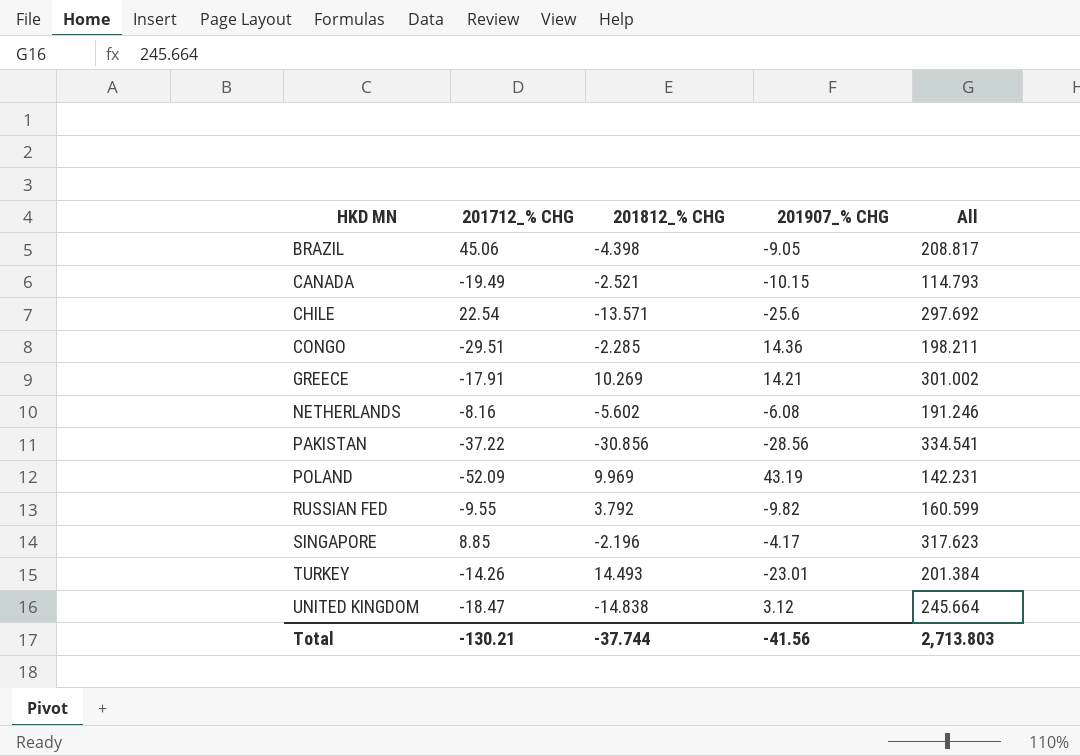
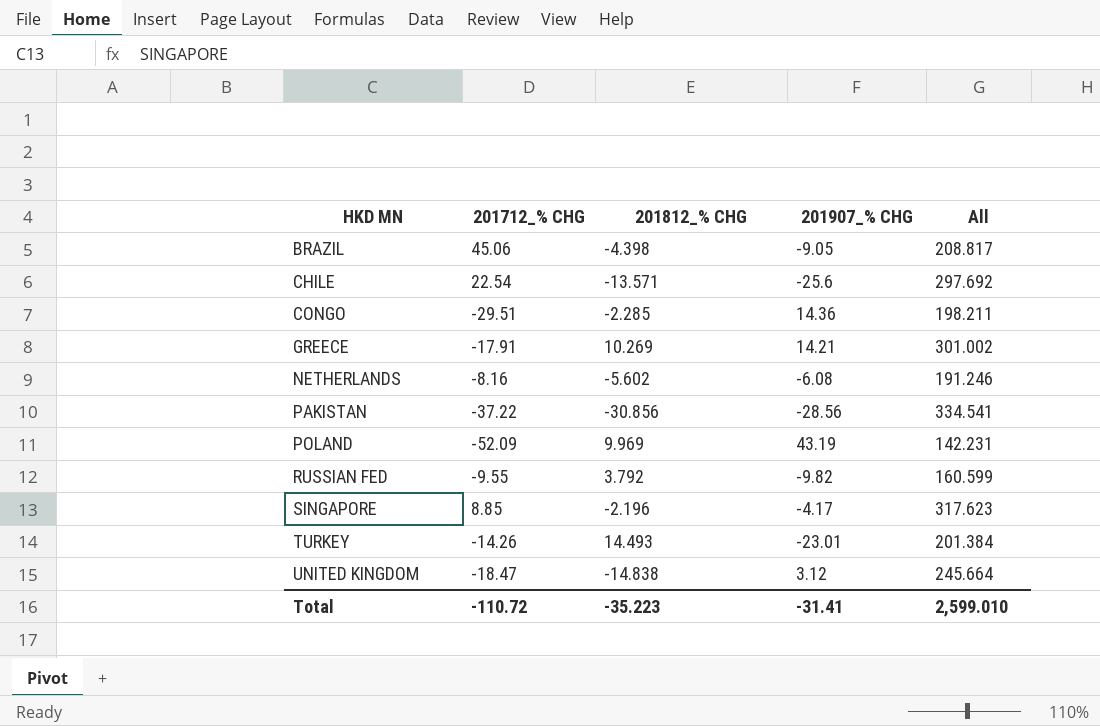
row CANADA: -19.49 | -2.521 | -10.15 | 114.793 -> none
Total | 201712_% CHG: -130.21 -> -110.72
Total | 201812_% CHG: -37.744 -> -35.223
Total | 201907_% CHG: -41.56 -> -31.41
Total | All: 2,713.803 -> 2,599.010

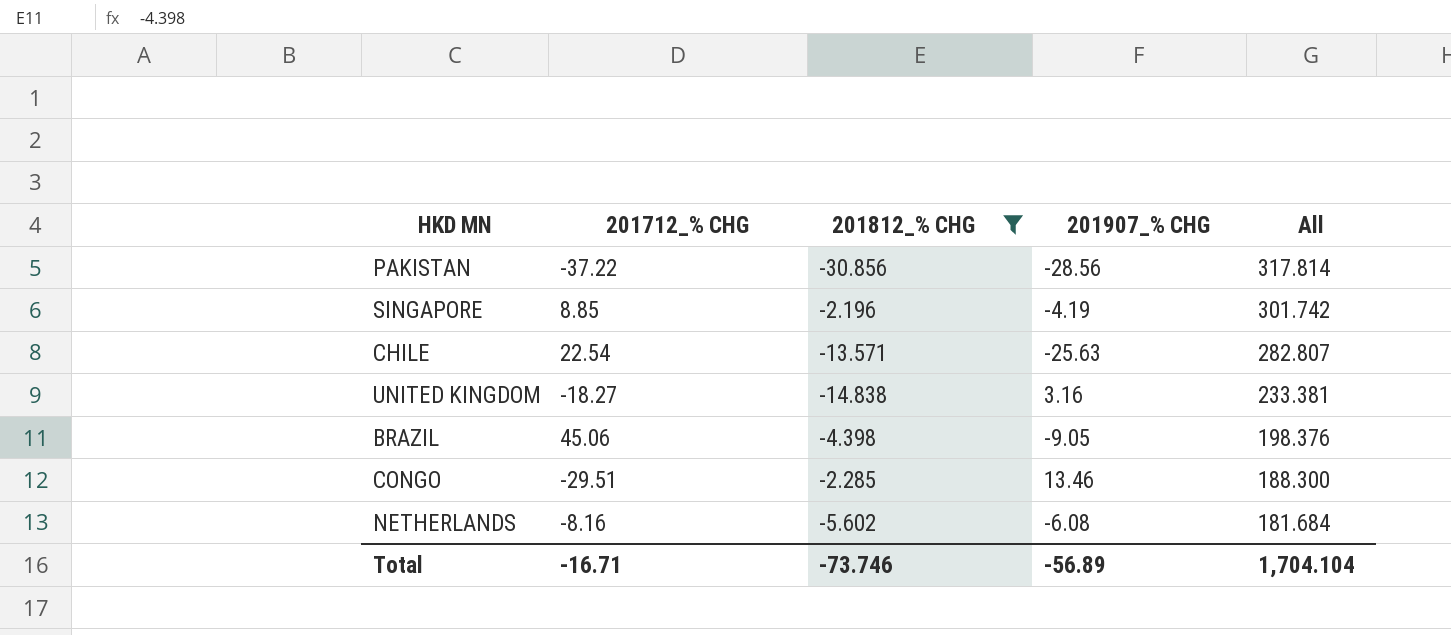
filter: none -> 201812_% CHG <= -2.196
row order: HKD MN ascending -> All descending
PAKISTAN | All: 334.541 -> 317.814
SINGAPORE | 201907_% CHG: -4.17 -> -4.19
SINGAPORE | All: 317.623 -> 301.742
CHILE | 201907_% CHG: -25.6 -> -25.63
CHILE | All: 297.692 -> 282.807
UNITED KINGDOM | 201712_% CHG: -18.47 -> -18.27
UNITED KINGDOM | 201907_% CHG: 3.12 -> 3.16
UNITED KINGDOM | All: 245.664 -> 233.381
BRAZIL | All: 208.817 -> 198.376
CONGO | 201907_% CHG: 14.36 -> 13.46
CONGO | All: 198.211 -> 188.300
NETHERLANDS | All: 191.246 -> 181.684
Total | 201712_% CHG: -110.72 -> -16.71
Total | 201812_% CHG: -35.223 -> -73.746
Total | 201907_% CHG: -31.41 -> -56.89
Total | All: 2,599.010 -> 1,704.104

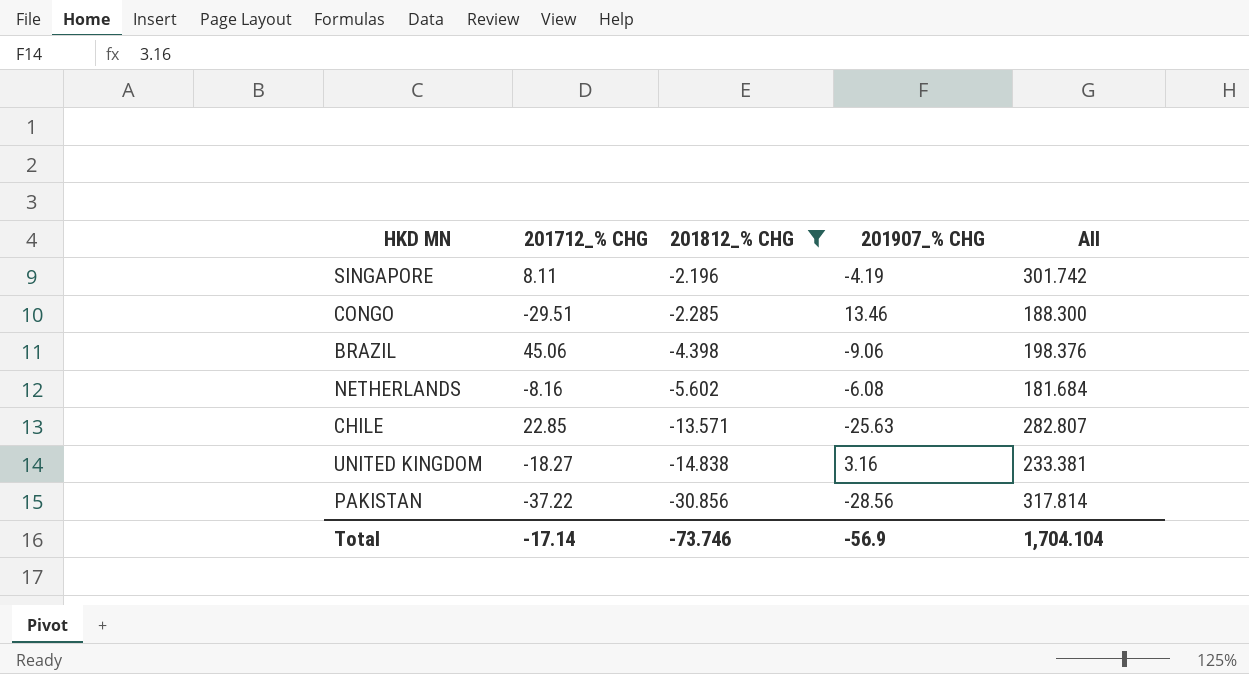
row order: All descending -> 201812_% CHG descending
SINGAPORE | 201712_% CHG: 8.85 -> 8.11
BRAZIL | 201907_% CHG: -9.05 -> -9.06
CHILE | 201712_% CHG: 22.54 -> 22.85
Total | 201712_% CHG: -16.71 -> -17.14
Total | 201907_% CHG: -56.89 -> -56.9

